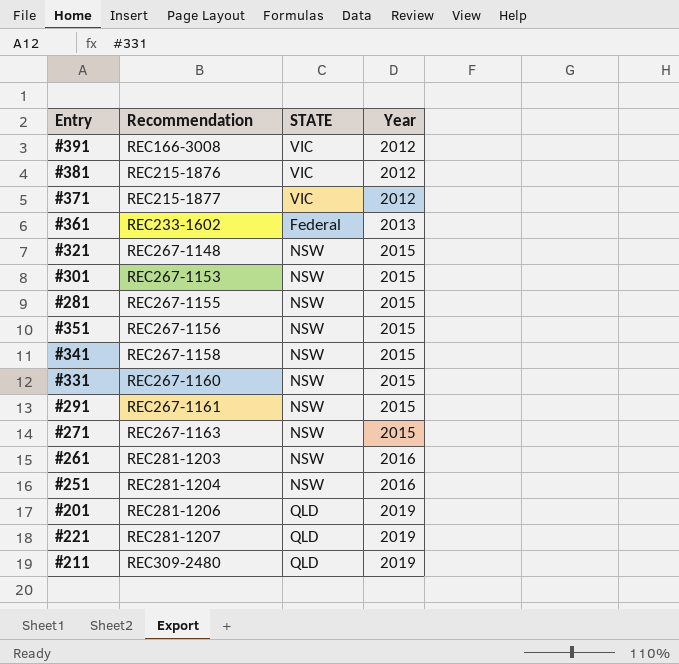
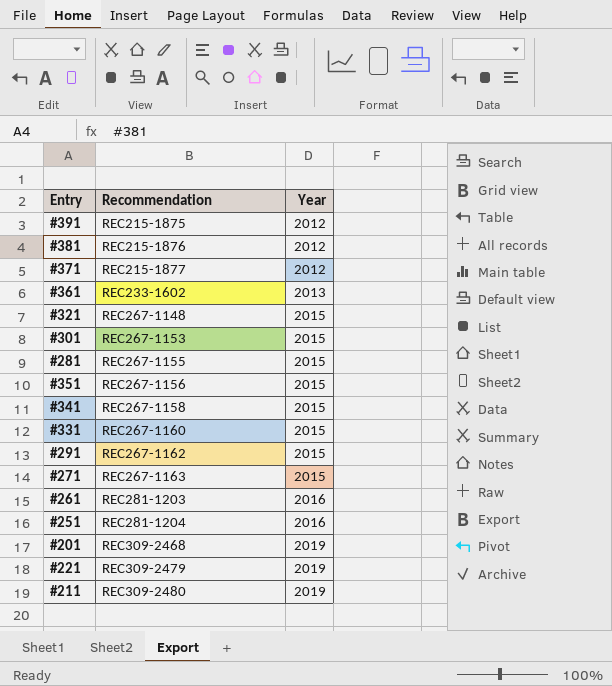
column STATE | position: 3 -> none
#391 | Recommendation: REC166-3008 -> REC215-1875
#291 | Recommendation: REC267-1161 -> REC267-1162
#201 | Recommendation: REC281-1206 -> REC309-2468
#221 | Recommendation: REC281-1207 -> REC309-2479

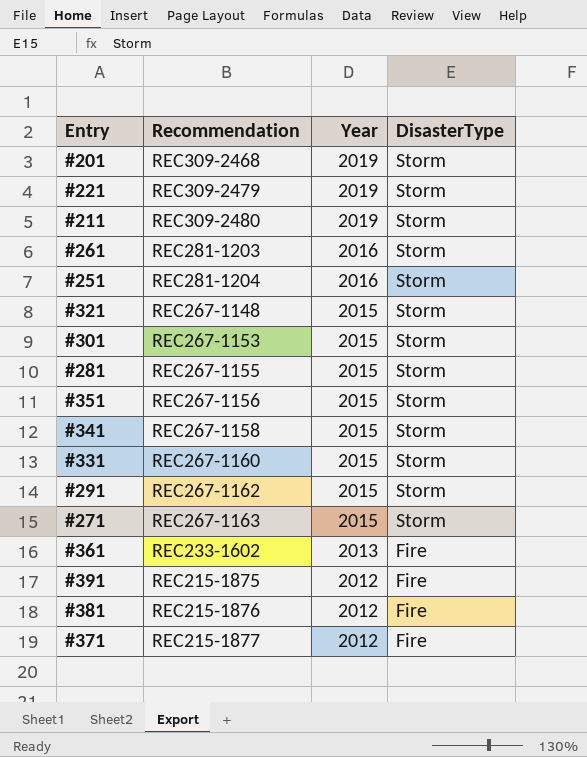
row order: Recommendation ascending -> Year descending
column DisasterType | position: none -> 4

